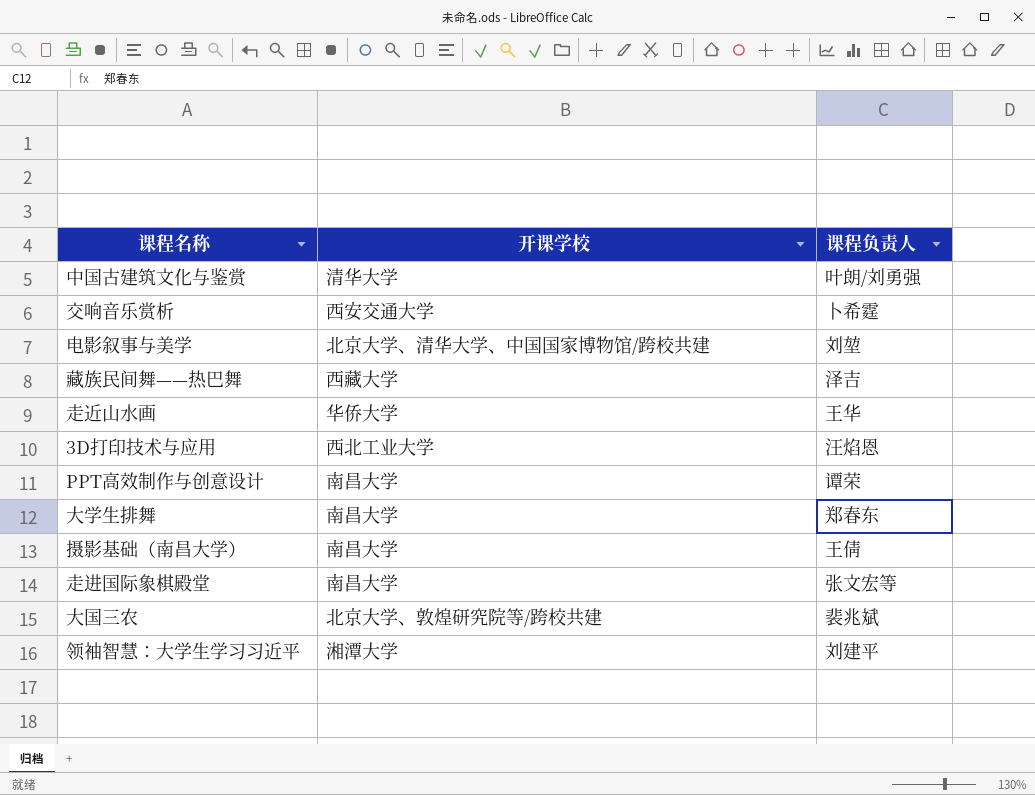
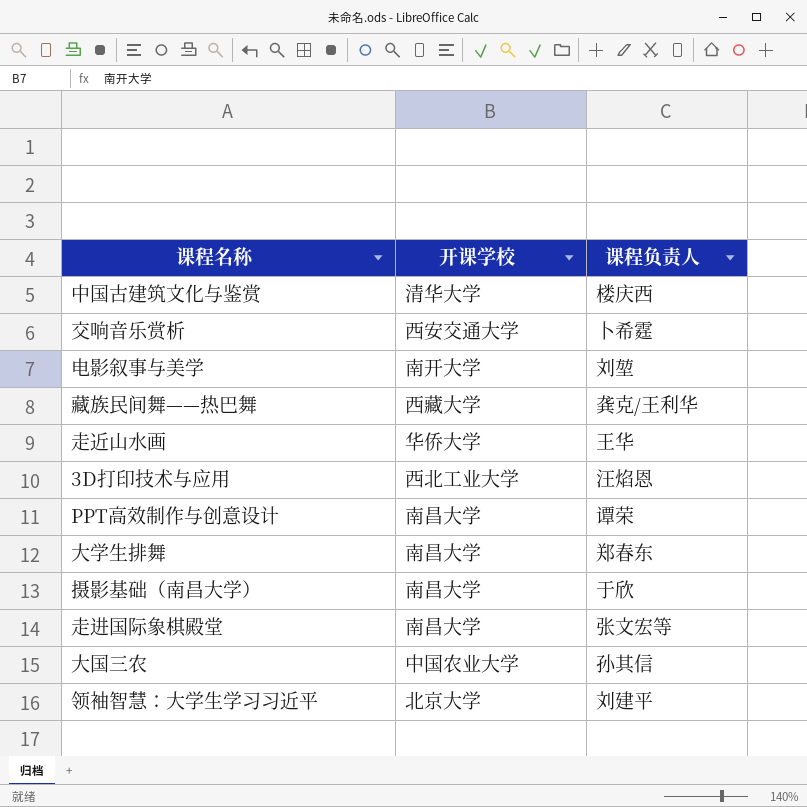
中国古建筑文化与鉴赏 | 课程负责人: 叶朗/刘勇强 -> 楼庆西
电影叙事与美学 | 开课学校: 北京大学、清华大学、中国国家博物馆/跨校共建 -> 南开大学
藏族民间舞——热巴舞 | 课程负责人: 泽吉 -> 龚克/王利华
摄影基础（南昌大学） | 课程负责人: 王倩 -> 于欣
大国三农 | 开课学校: 北京大学、敦煌研究院等/跨校共建 -> 中国农业大学
大国三农 | 课程负责人: 裴兆斌 -> 孙其信
领袖智慧：大学生学习习近平 | 开课学校: 湘潭大学 -> 北京大学

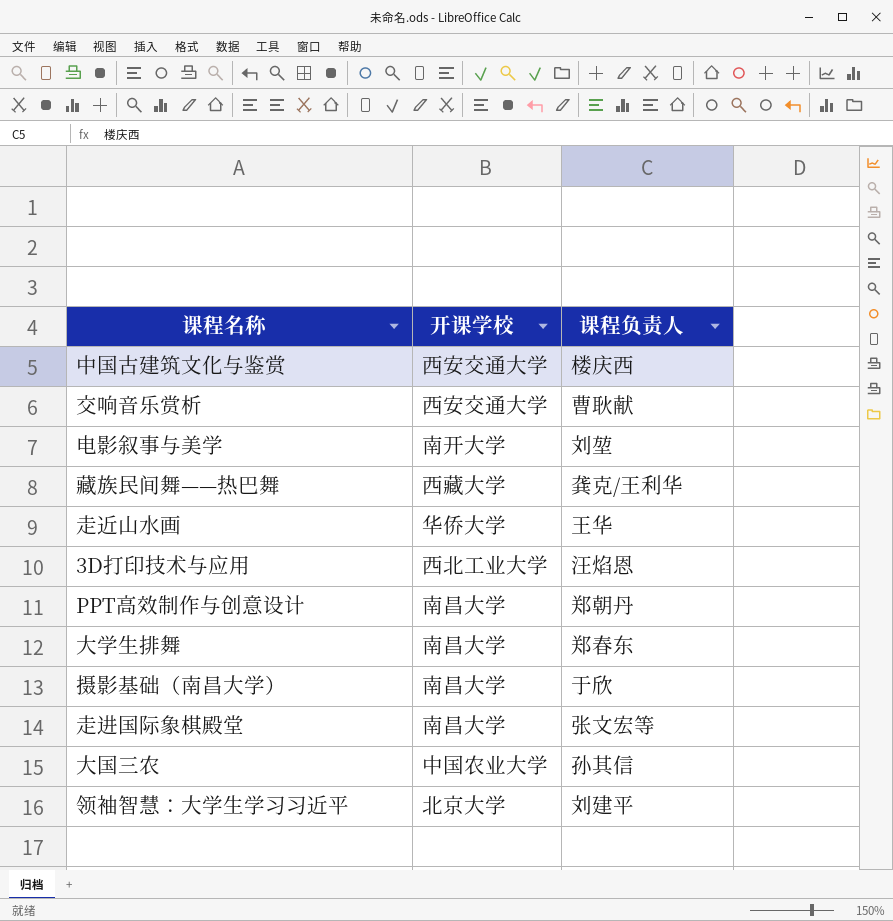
中国古建筑文化与鉴赏 | 开课学校: 清华大学 -> 西安交通大学
交响音乐赏析 | 课程负责人: 卜希霆 -> 曹耿献
PPT高效制作与创意设计 | 课程负责人: 谭荣 -> 郑朝丹

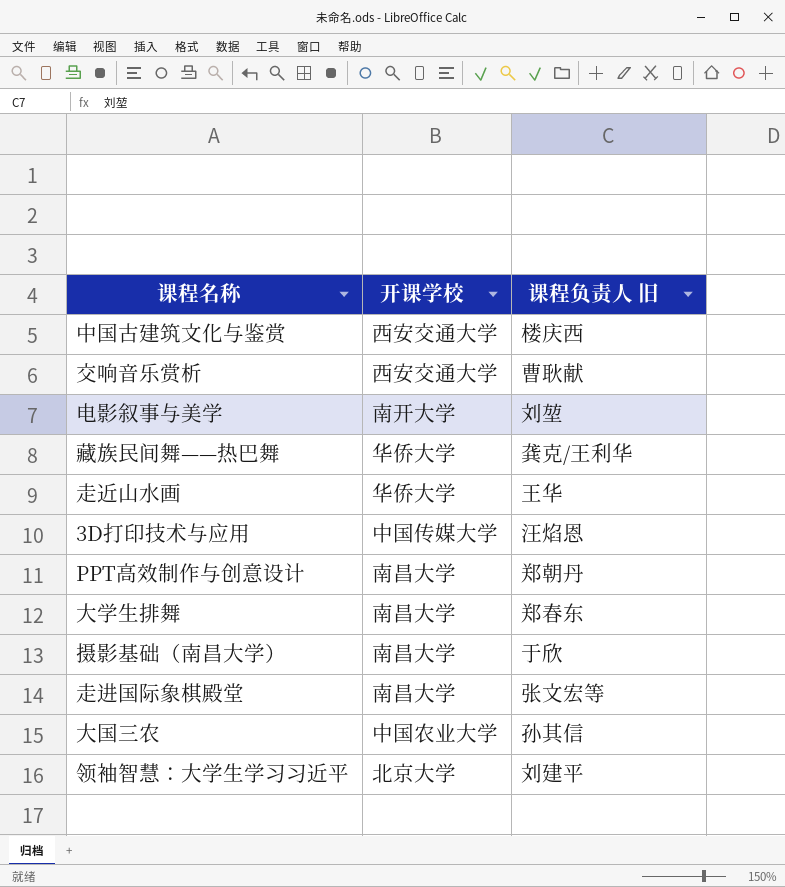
column name: 课程负责人 -> 课程负责人 旧
藏族民间舞——热巴舞 | 开课学校: 西藏大学 -> 华侨大学
3D打印技术与应用 | 开课学校: 西北工业大学 -> 中国传媒大学

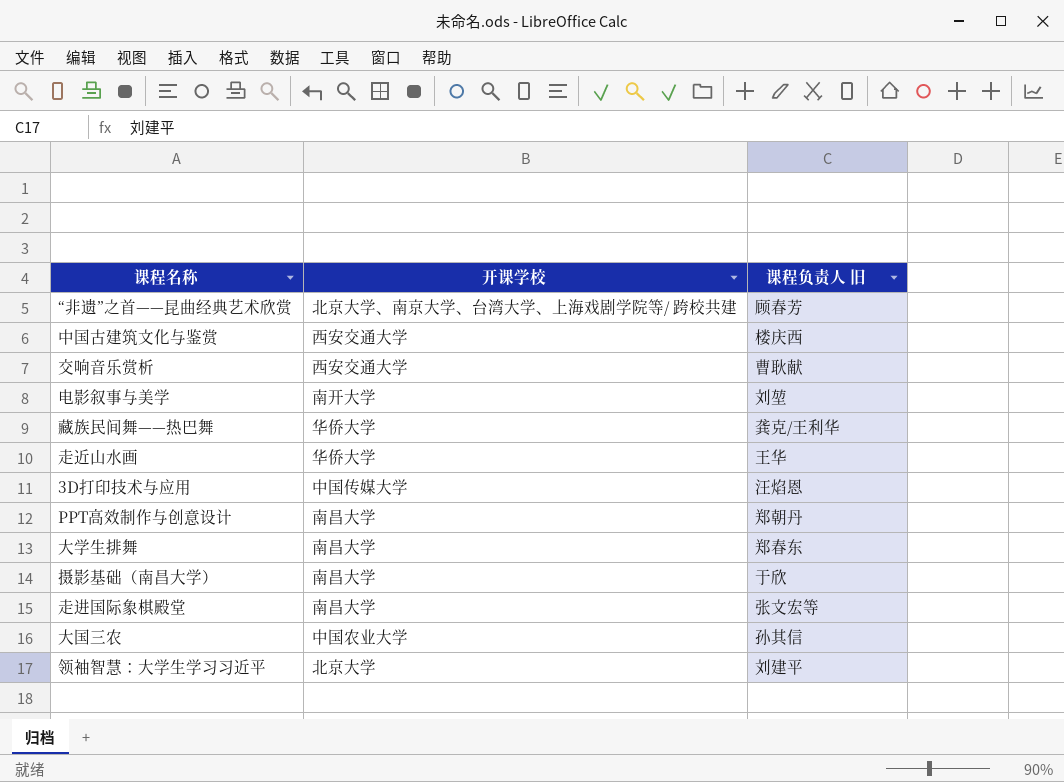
row “非遗”之首——昆曲经典艺术欣赏: none -> 北京大学、南京大学、台湾大学、上海戏剧学院等/ 跨校共建 | 顾春芳

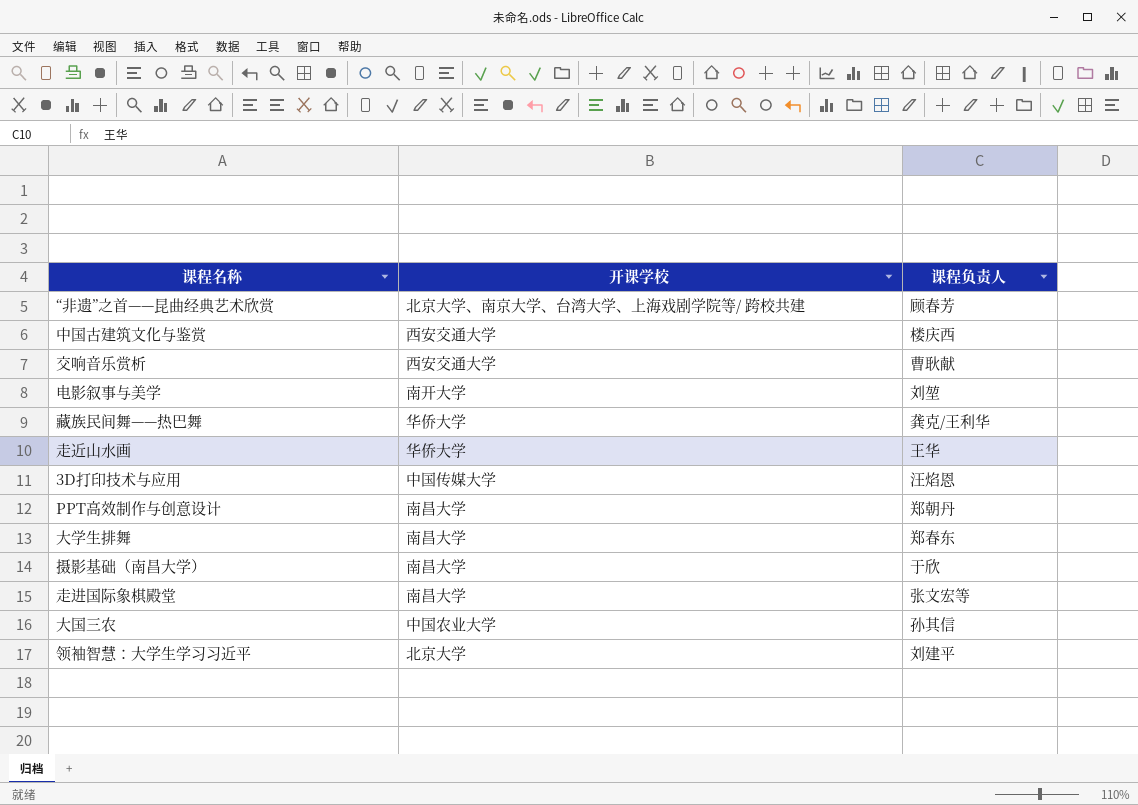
column name: 课程负责人 旧 -> 课程负责人

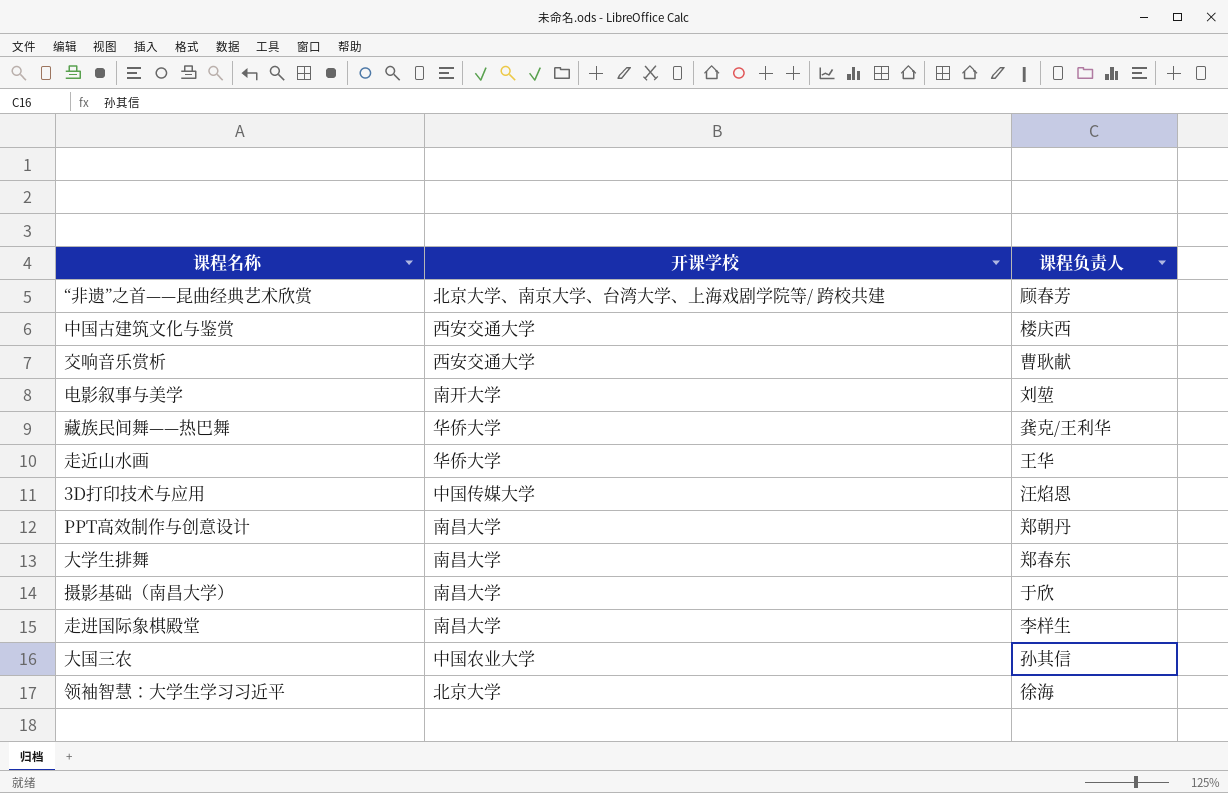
走进国际象棋殿堂 | 课程负责人: 张文宏等 -> 李样生
领袖智慧：大学生学习习近平 | 课程负责人: 刘建平 -> 徐海

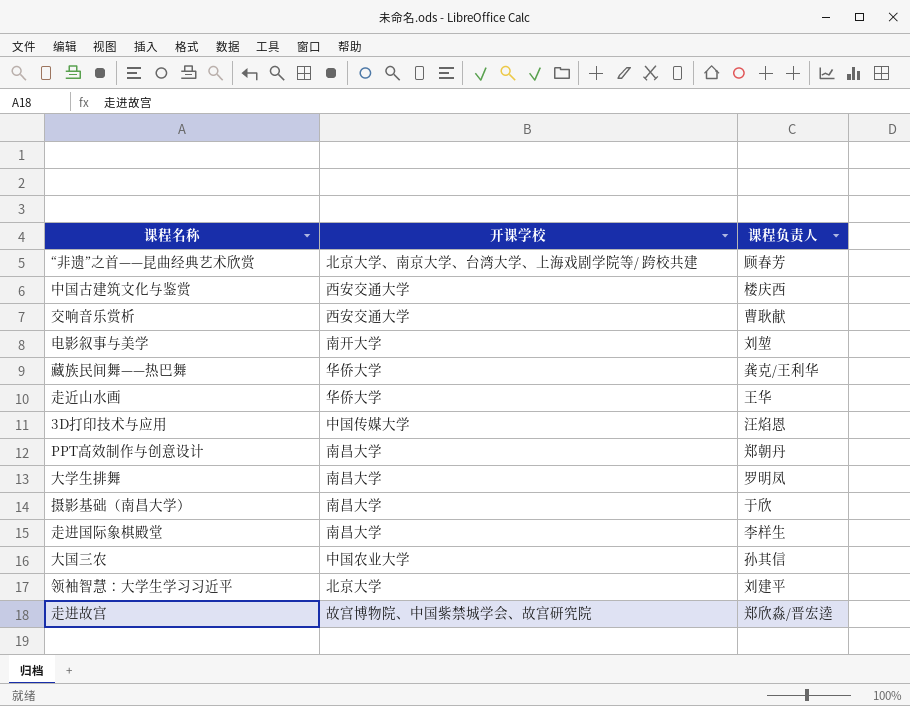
大学生排舞 | 课程负责人: 郑春东 -> 罗明凤
领袖智慧：大学生学习习近平 | 课程负责人: 徐海 -> 刘建平
row 走进故宫: none -> 故宫博物院、中国紫禁城学会、故宫研究院 | 郑欣淼/晋宏逵

